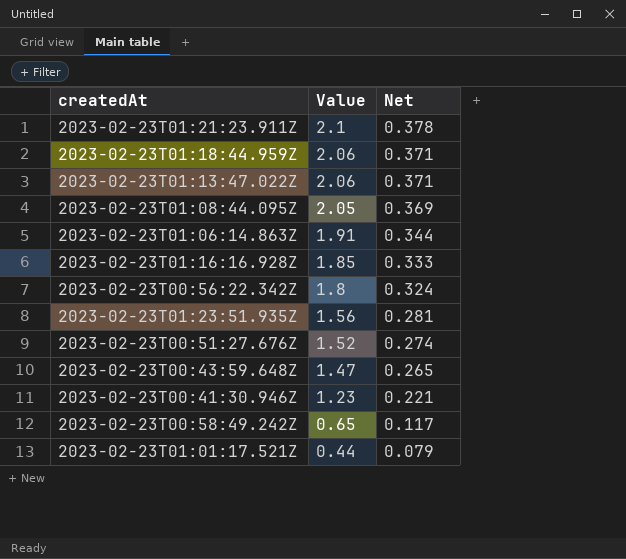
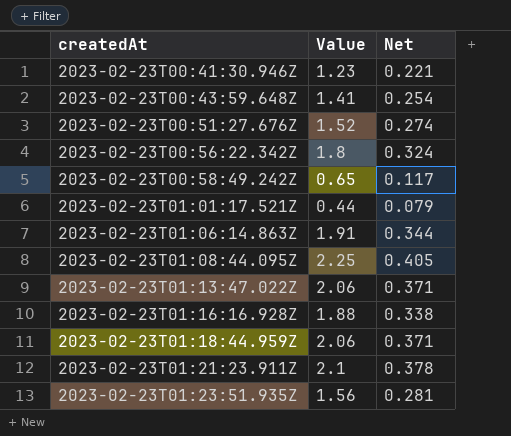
row order: Value descending -> createdAt ascending
2023-02-23T00:43:59.648Z | Value: 1.47 -> 1.41
2023-02-23T00:43:59.648Z | Net: 0.265 -> 0.254
2023-02-23T01:08:44.095Z | Value: 2.05 -> 2.25
2023-02-23T01:08:44.095Z | Net: 0.369 -> 0.405
2023-02-23T01:16:16.928Z | Value: 1.85 -> 1.88
2023-02-23T01:16:16.928Z | Net: 0.333 -> 0.338

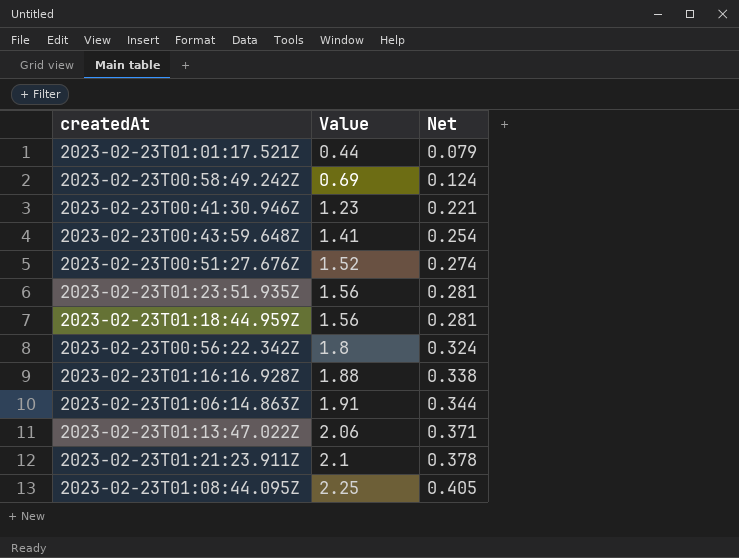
row order: createdAt ascending -> Value ascending
2023-02-23T00:58:49.242Z | Value: 0.65 -> 0.69
2023-02-23T00:58:49.242Z | Net: 0.117 -> 0.124
2023-02-23T01:18:44.959Z | Value: 2.06 -> 1.56
2023-02-23T01:18:44.959Z | Net: 0.371 -> 0.281

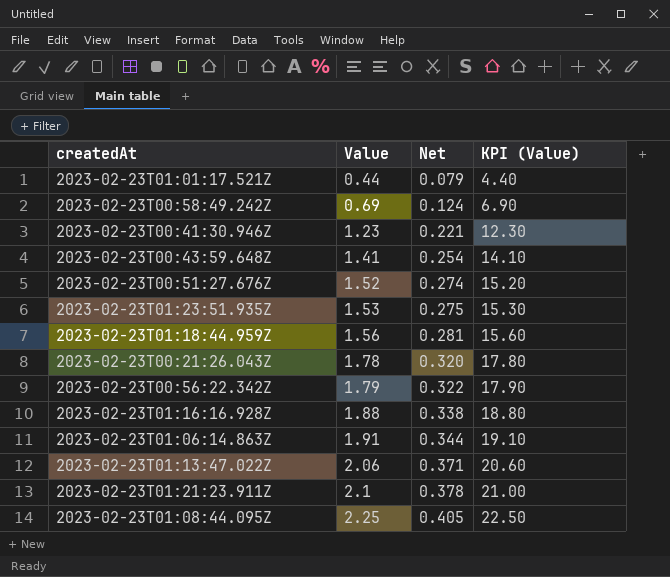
column KPI (Value) | formula: none -> [Value] * 10
2023-02-23T01:23:51.935Z | Value: 1.56 -> 1.53
2023-02-23T01:23:51.935Z | Net: 0.281 -> 0.275
row 2023-02-23T00:21:26.043Z: none -> 1.78 | 0.320 | 17.80
2023-02-23T00:56:22.342Z | Value: 1.8 -> 1.79
2023-02-23T00:56:22.342Z | Net: 0.324 -> 0.322

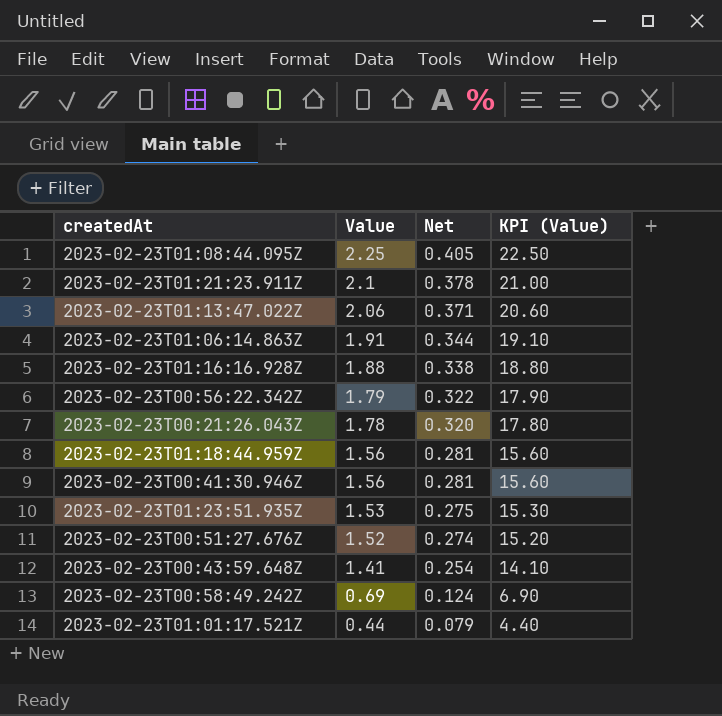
row order: Value ascending -> Value descending
2023-02-23T00:41:30.946Z | Value: 1.23 -> 1.56
2023-02-23T00:41:30.946Z | Net: 0.221 -> 0.281
2023-02-23T00:41:30.946Z | KPI (Value): 12.30 -> 15.60

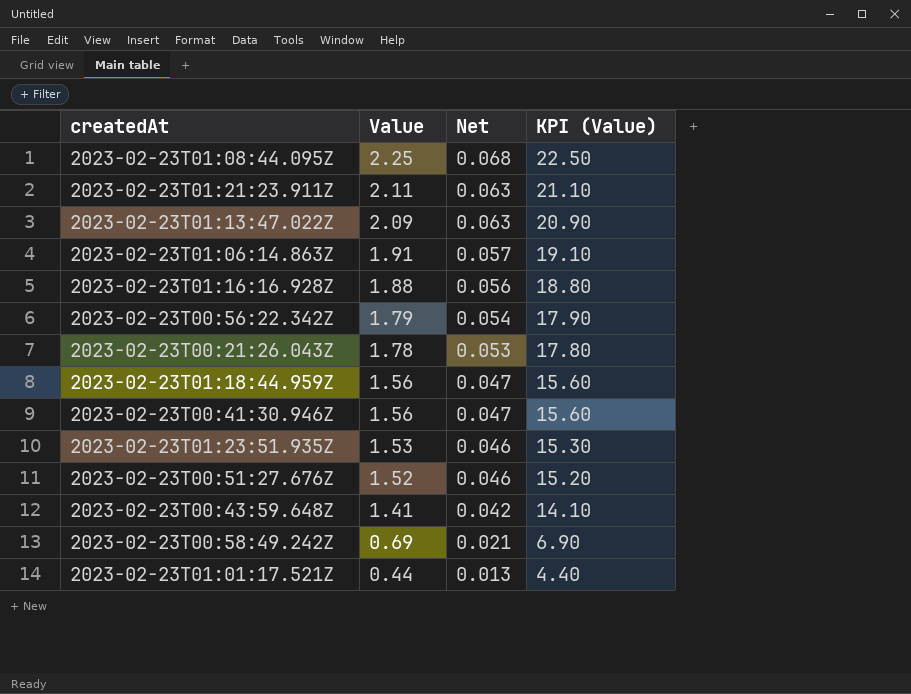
column Net | formula: [Value] * 0.18 -> [Value] * 0.03
2023-02-23T01:21:23.911Z | Value: 2.1 -> 2.11
2023-02-23T01:21:23.911Z | KPI (Value): 21.00 -> 21.10
2023-02-23T01:13:47.022Z | Value: 2.06 -> 2.09
2023-02-23T01:13:47.022Z | KPI (Value): 20.60 -> 20.90

